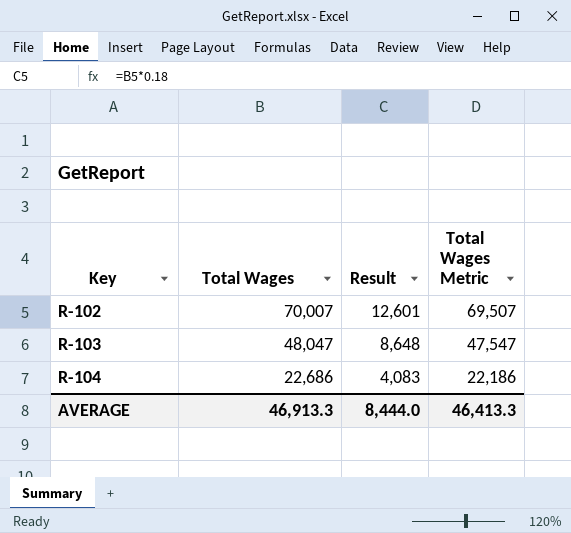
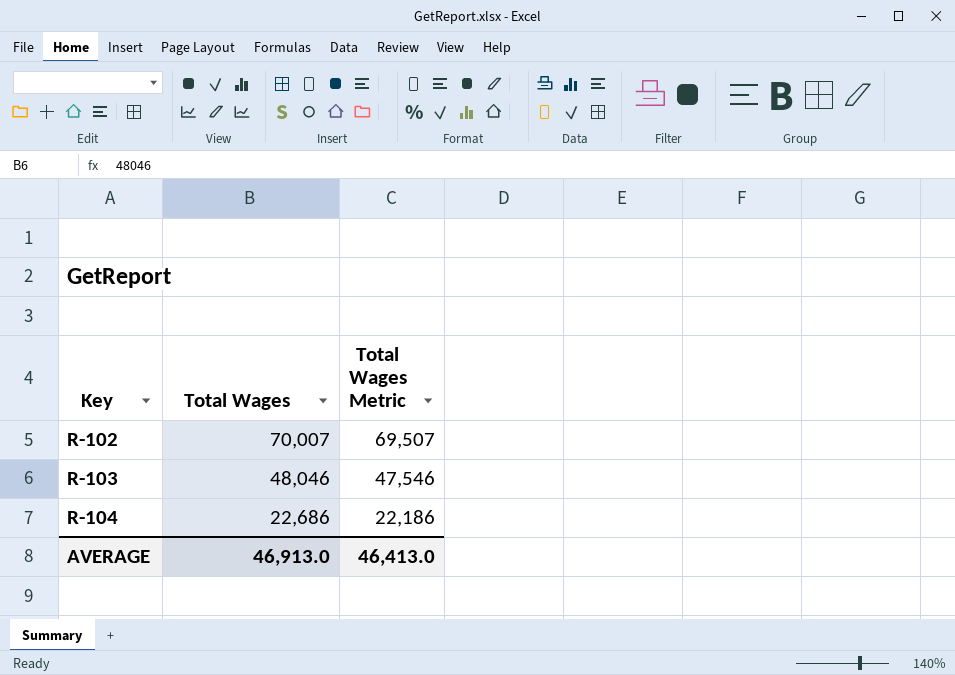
column Result | formula: [Total Wages] * 0.18 -> none
R-103 | Total Wages: 48,047 -> 48,046
R-103 | Total Wages Metric: 47,547 -> 47,546
AVERAGE | Total Wages: 46,913.3 -> 46,913.0
AVERAGE | Total Wages Metric: 46,413.3 -> 46,413.0

